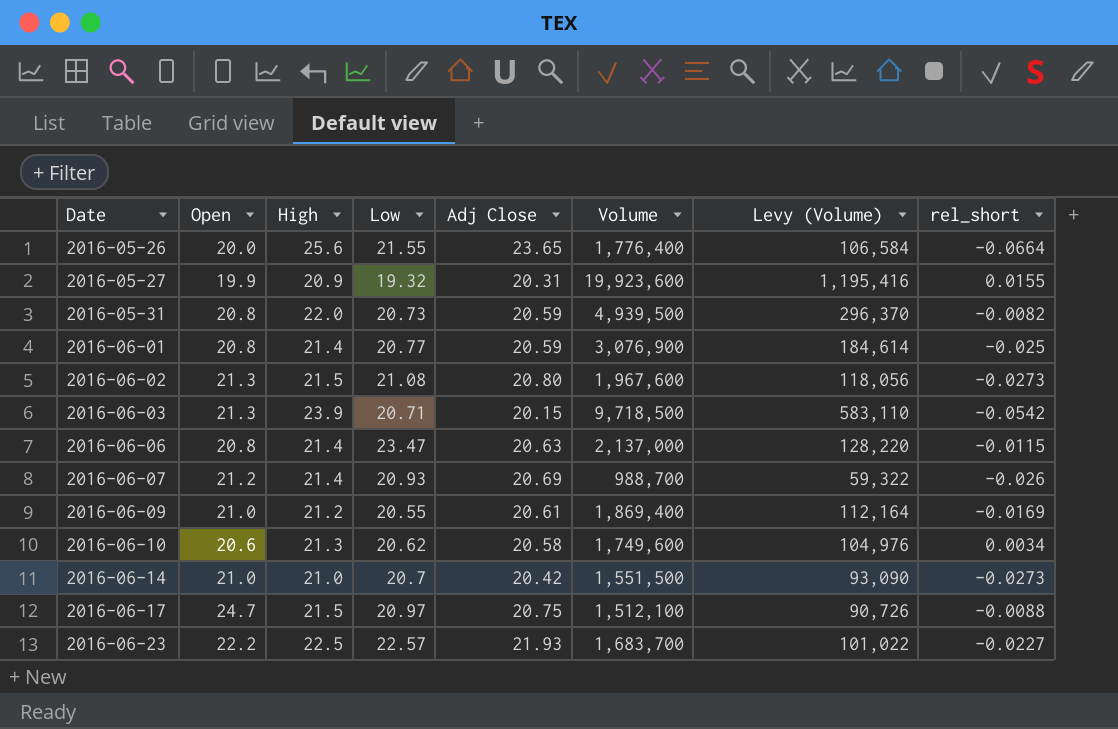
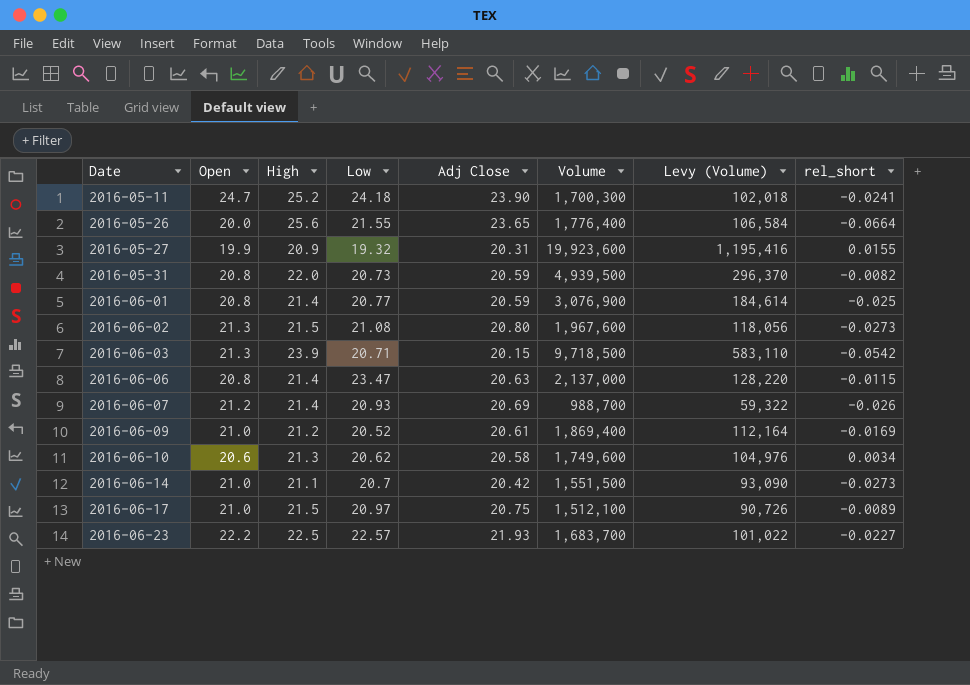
row 2016-05-11: none -> 24.7 | 25.2 | 24.18 | 23.90 | 1,700,300 | 102,018 | -0.0241
2016-06-09 | Low: 20.55 -> 20.52
2016-06-14 | High: 21.0 -> 21.1
2016-06-17 | Open: 24.7 -> 21.0
2016-06-17 | rel_short: -0.0088 -> -0.0089

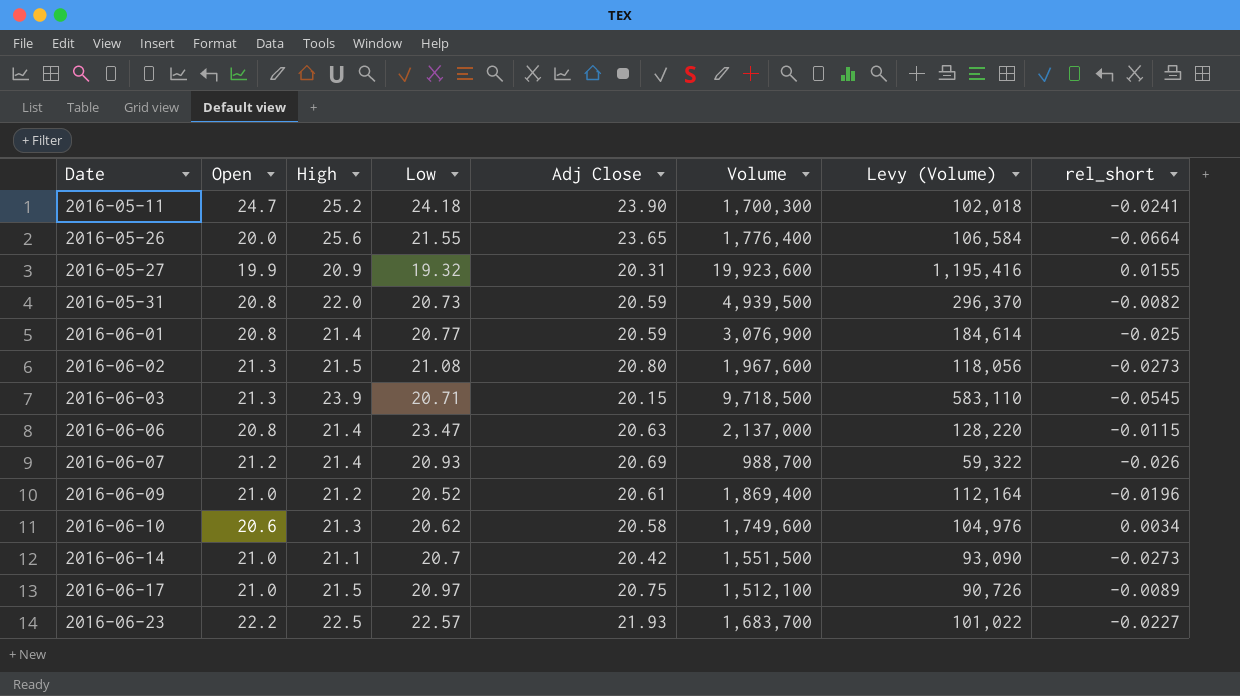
2016-06-03 | rel_short: -0.0542 -> -0.0545
2016-06-09 | rel_short: -0.0169 -> -0.0196

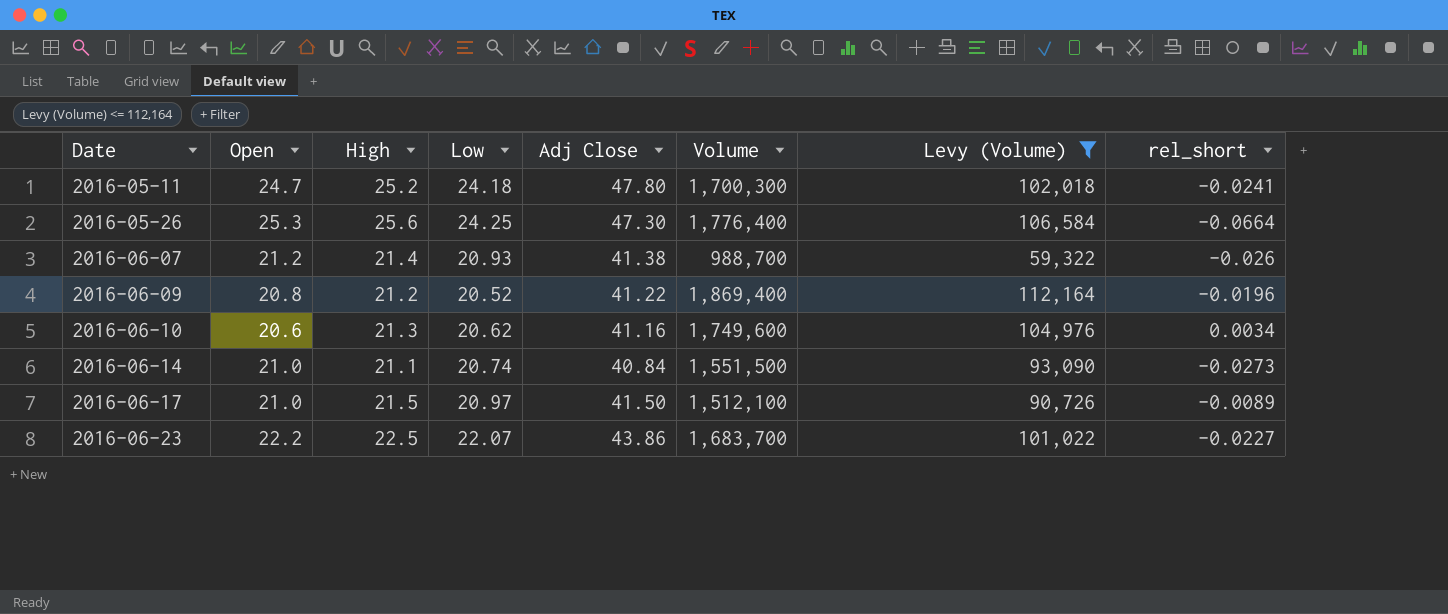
filter: none -> Levy (Volume) <= 112,164
2016-05-11 | Adj Close: 23.90 -> 47.80
2016-05-26 | Open: 20.0 -> 25.3
2016-05-26 | Low: 21.55 -> 24.25
2016-05-26 | Adj Close: 23.65 -> 47.30
2016-06-07 | Adj Close: 20.69 -> 41.38
2016-06-09 | Open: 21.0 -> 20.8
2016-06-09 | Adj Close: 20.61 -> 41.22
2016-06-10 | Adj Close: 20.58 -> 41.16
2016-06-14 | Low: 20.7 -> 20.74
2016-06-14 | Adj Close: 20.42 -> 40.84
2016-06-17 | Adj Close: 20.75 -> 41.50
2016-06-23 | Low: 22.57 -> 22.07
2016-06-23 | Adj Close: 21.93 -> 43.86

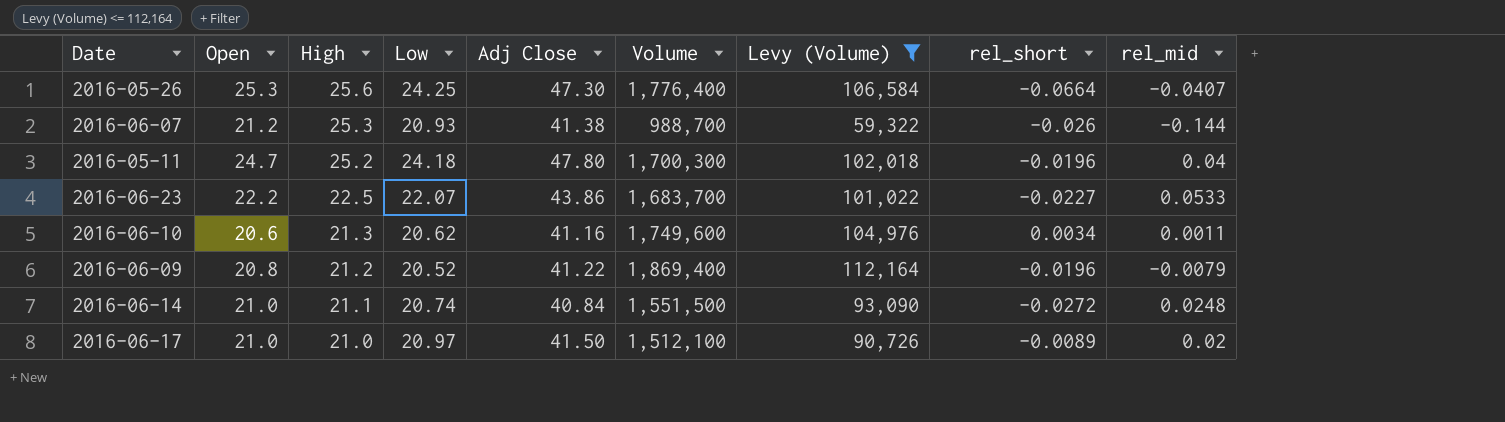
row order: Date ascending -> High descending
column rel_mid | position: none -> 9
2016-06-07 | High: 21.4 -> 25.3
2016-05-11 | rel_short: -0.0241 -> -0.0196
2016-06-14 | rel_short: -0.0273 -> -0.0272
2016-06-17 | High: 21.5 -> 21.0

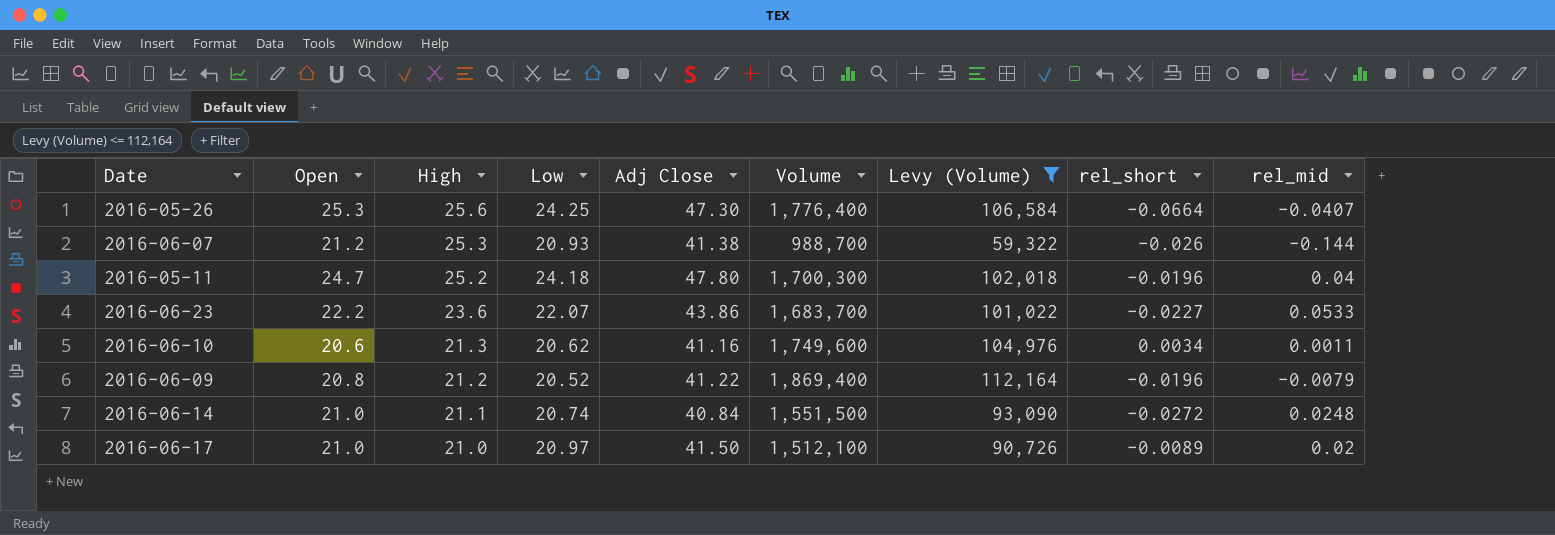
2016-06-23 | High: 22.5 -> 23.6

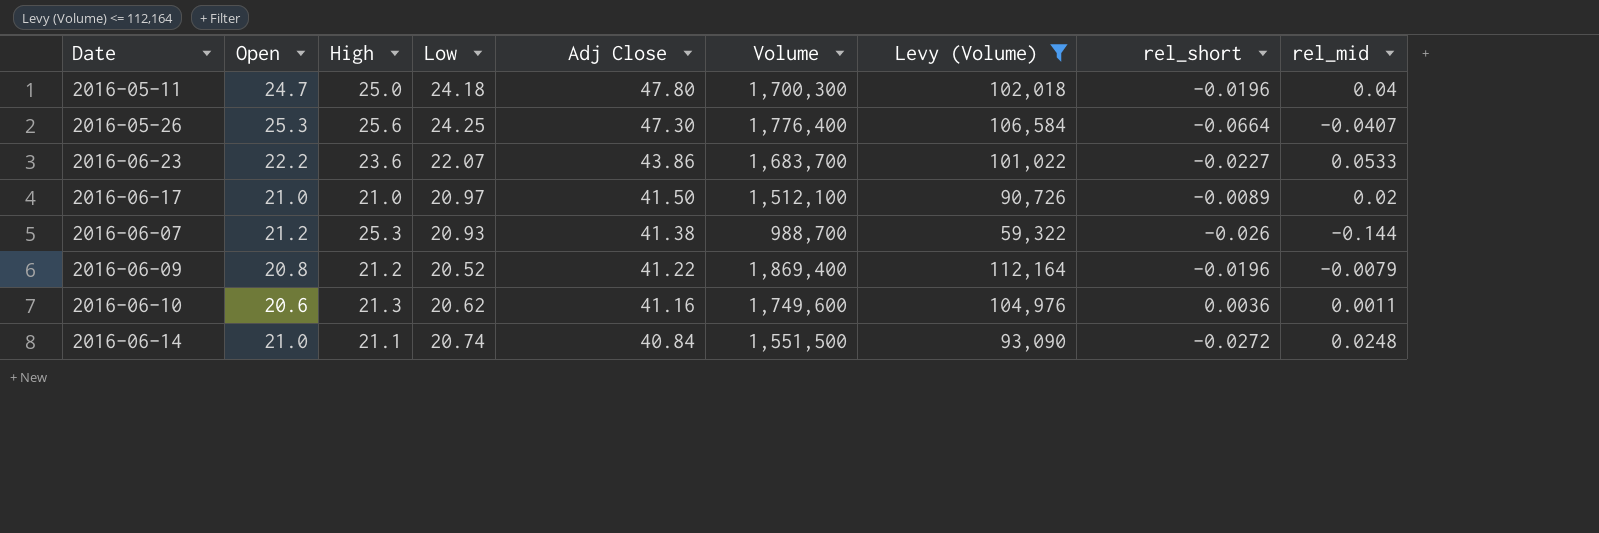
row order: High descending -> Adj Close descending
2016-05-11 | High: 25.2 -> 25.0
2016-06-10 | rel_short: 0.0034 -> 0.0036

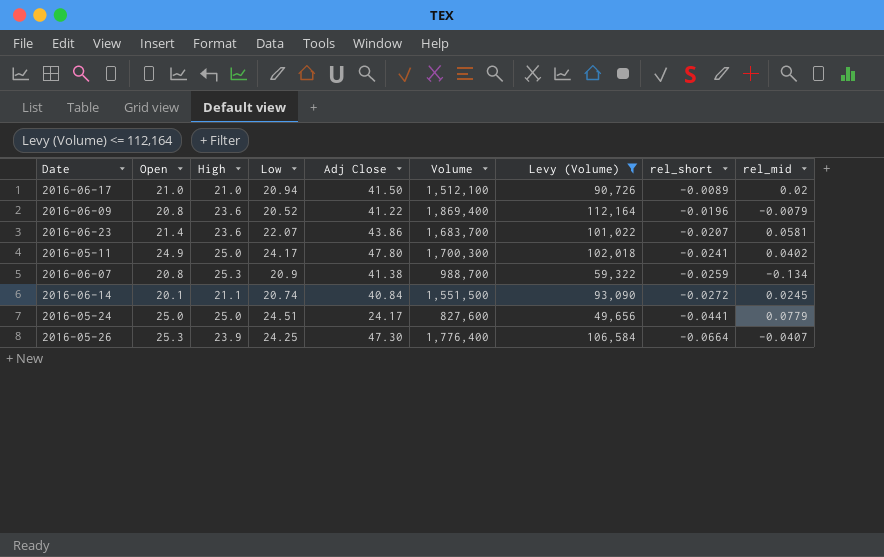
row order: Adj Close descending -> rel_short descending
row 2016-06-10: 20.6 | 21.3 | 20.62 | 41.16 | 1,749,600 | 104,976 | 0.0036 | 0.0011 -> none
2016-06-17 | Low: 20.97 -> 20.94
2016-06-09 | High: 21.2 -> 23.6
2016-06-23 | Open: 22.2 -> 21.4
2016-06-23 | rel_short: -0.0227 -> -0.0207
2016-06-23 | rel_mid: 0.0533 -> 0.0581
2016-05-11 | Open: 24.7 -> 24.9
2016-05-11 | Low: 24.18 -> 24.17
2016-05-11 | rel_short: -0.0196 -> -0.0241
2016-05-11 | rel_mid: 0.04 -> 0.0402
2016-06-07 | Open: 21.2 -> 20.8
2016-06-07 | Low: 20.93 -> 20.9
2016-06-07 | rel_short: -0.026 -> -0.0259
2016-06-07 | rel_mid: -0.144 -> -0.134
2016-06-14 | Open: 21.0 -> 20.1
2016-06-14 | rel_mid: 0.0248 -> 0.0245
row 2016-05-24: none -> 25.0 | 25.0 | 24.51 | 24.17 | 827,600 | 49,656 | -0.0441 | 0.0779
2016-05-26 | High: 25.6 -> 23.9

